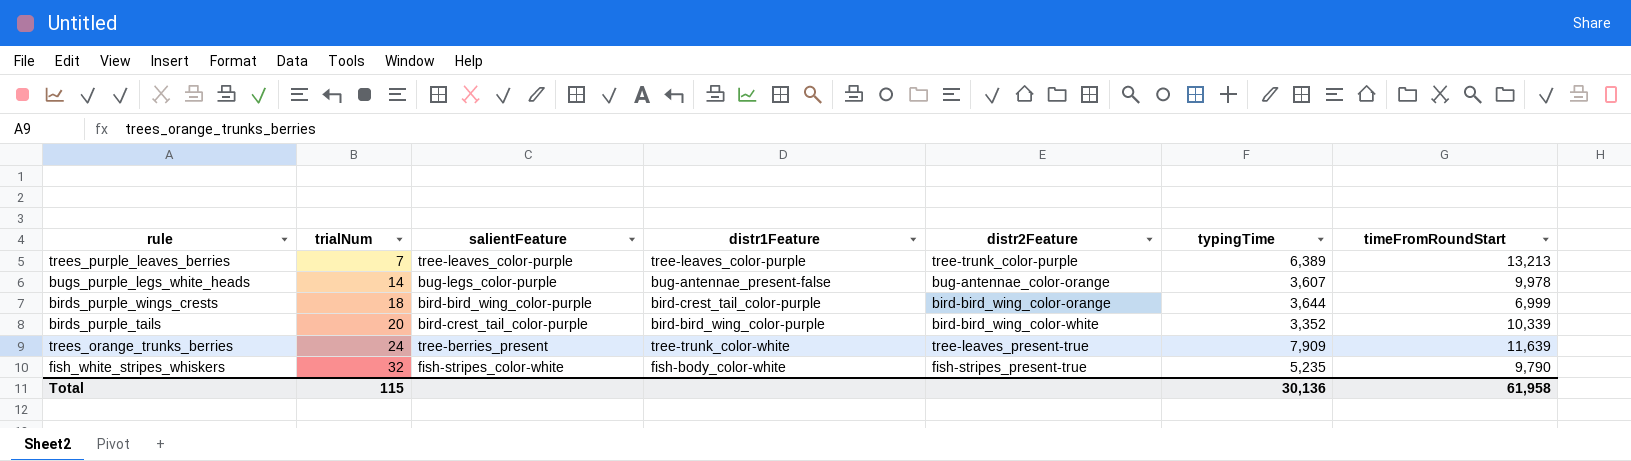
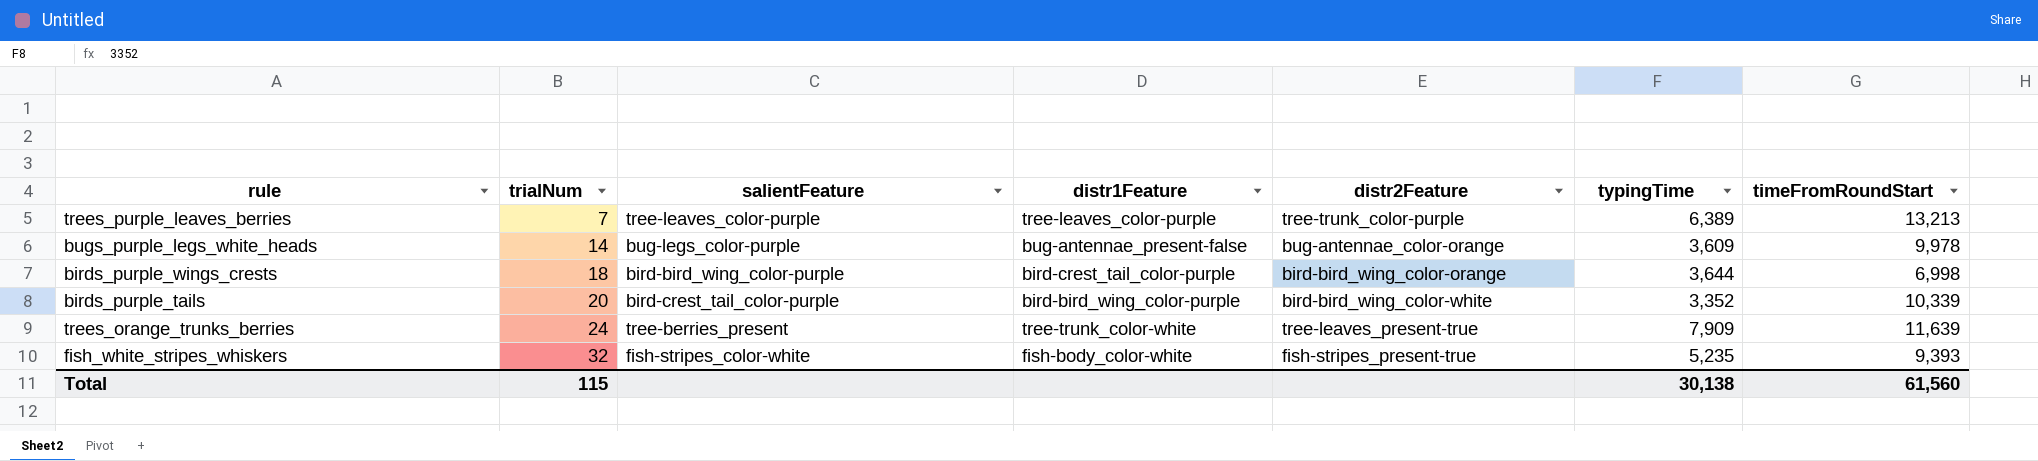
bugs_purple_legs_white_heads | typingTime: 3,607 -> 3,609
birds_purple_wings_crests | timeFromRoundStart: 6,999 -> 6,998
fish_white_stripes_whiskers | timeFromRoundStart: 9,790 -> 9,393
Total | typingTime: 30,136 -> 30,138
Total | timeFromRoundStart: 61,958 -> 61,560

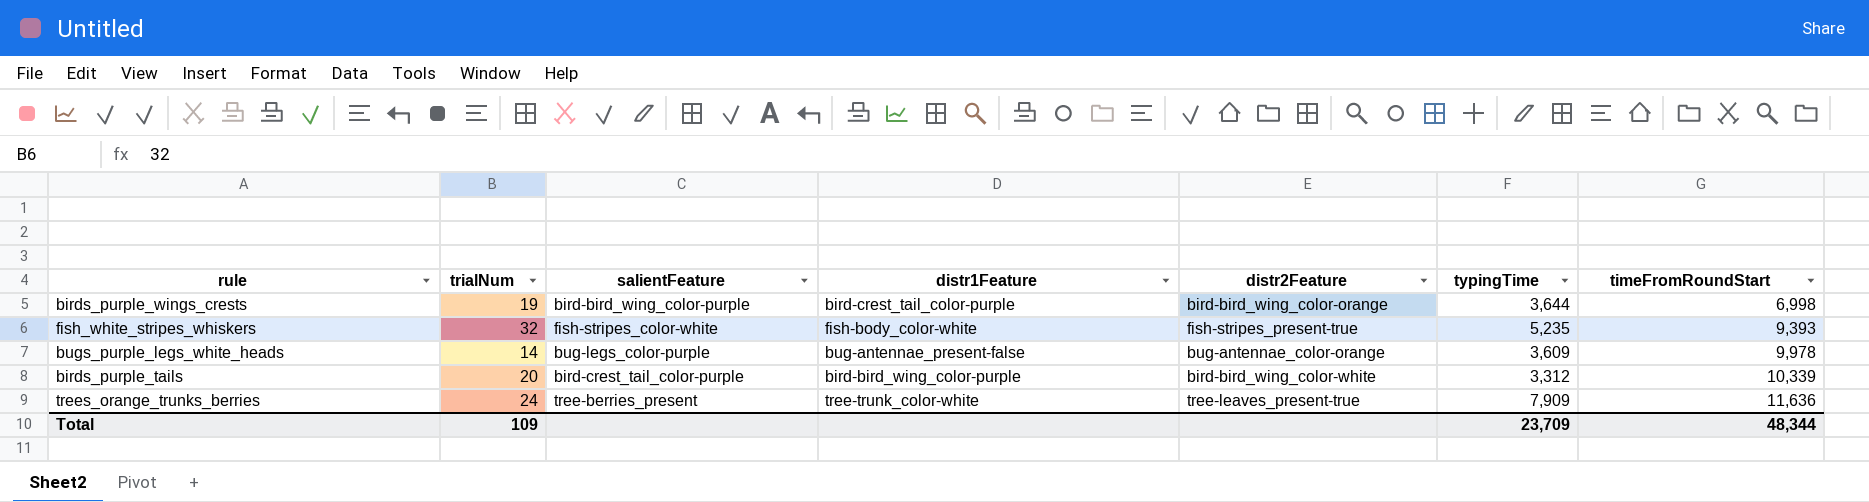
row order: trialNum ascending -> timeFromRoundStart ascending
row trees_purple_leaves_berries: 7 | tree-leaves_color-purple | tree-leaves_color-purple | tree-trunk_color-purple | 6,389 | 13,213 -> none
birds_purple_wings_crests | trialNum: 18 -> 19
birds_purple_tails | typingTime: 3,352 -> 3,312
trees_orange_trunks_berries | timeFromRoundStart: 11,639 -> 11,636
Total | trialNum: 115 -> 109
Total | typingTime: 30,138 -> 23,709
Total | timeFromRoundStart: 61,560 -> 48,344

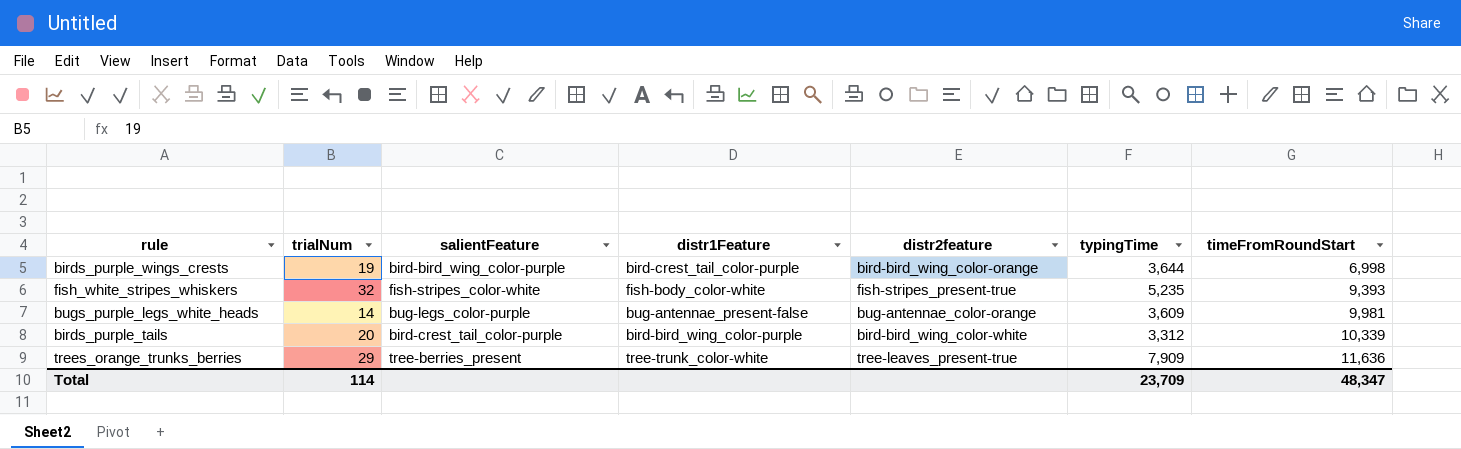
column name: distr2Feature -> distr2feature
bugs_purple_legs_white_heads | timeFromRoundStart: 9,978 -> 9,981
trees_orange_trunks_berries | trialNum: 24 -> 29
Total | trialNum: 109 -> 114
Total | timeFromRoundStart: 48,344 -> 48,347

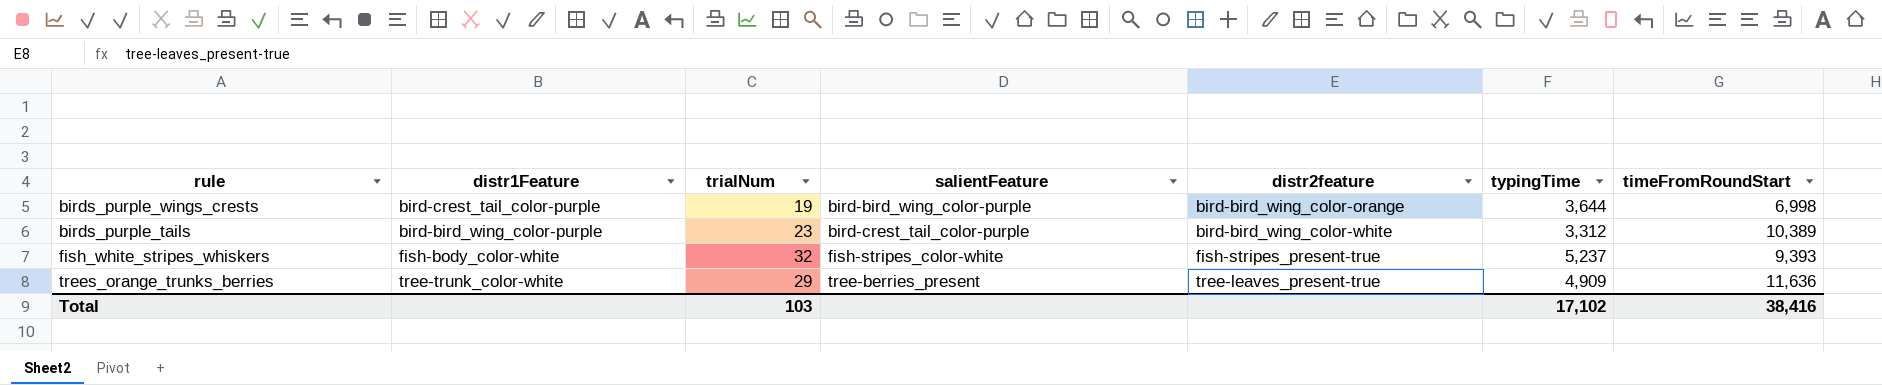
row order: timeFromRoundStart ascending -> salientFeature ascending
column distr1Feature | position: 4 -> 2
row bugs_purple_legs_white_heads: 14 | bug-legs_color-purple | bug-antennae_present-false | bug-antennae_color-orange | 3,609 | 9,981 -> none
birds_purple_tails | trialNum: 20 -> 23
birds_purple_tails | timeFromRoundStart: 10,339 -> 10,389
fish_white_stripes_whiskers | typingTime: 5,235 -> 5,237
trees_orange_trunks_berries | typingTime: 7,909 -> 4,909
Total | trialNum: 114 -> 103
Total | typingTime: 23,709 -> 17,102
Total | timeFromRoundStart: 48,347 -> 38,416

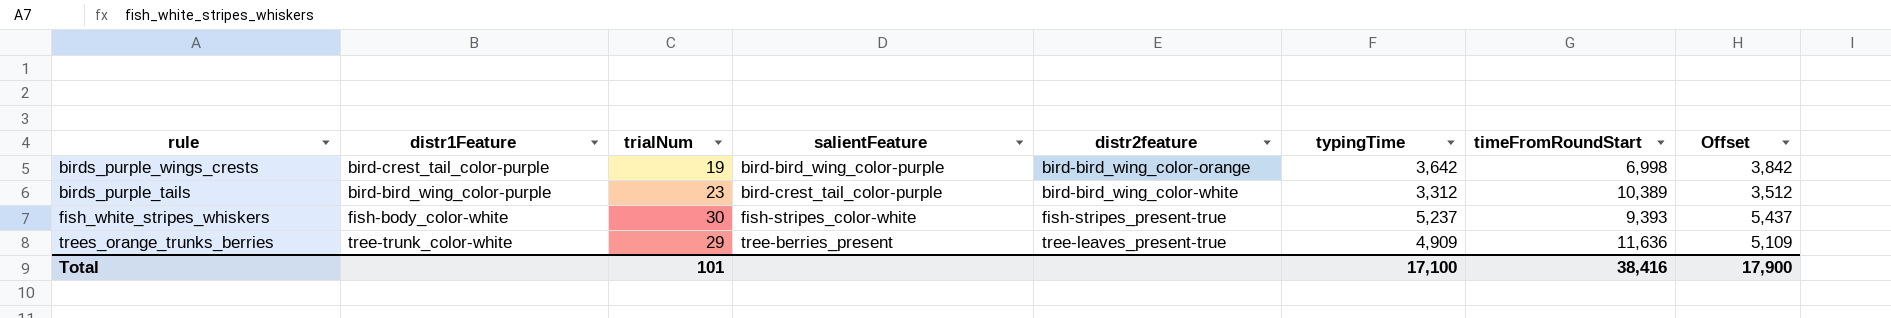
column Offset | formula: none -> [typingTime] + 200
birds_purple_wings_crests | typingTime: 3,644 -> 3,642
fish_white_stripes_whiskers | trialNum: 32 -> 30
Total | trialNum: 103 -> 101
Total | typingTime: 17,102 -> 17,100

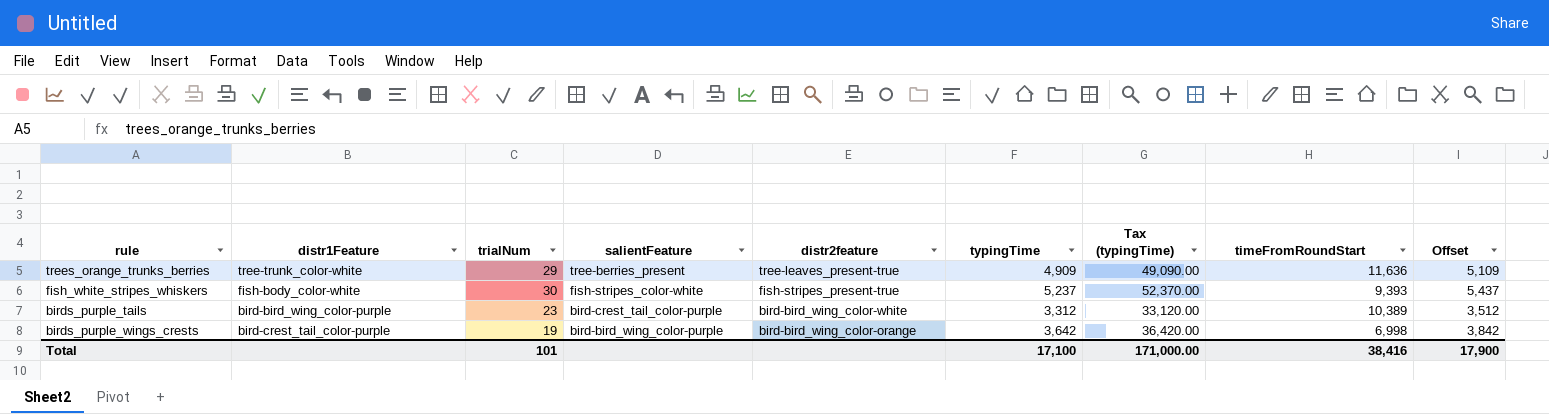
row order: salientFeature ascending -> salientFeature descending
column Tax (typingTime) | formula: none -> [typingTime] * 10

